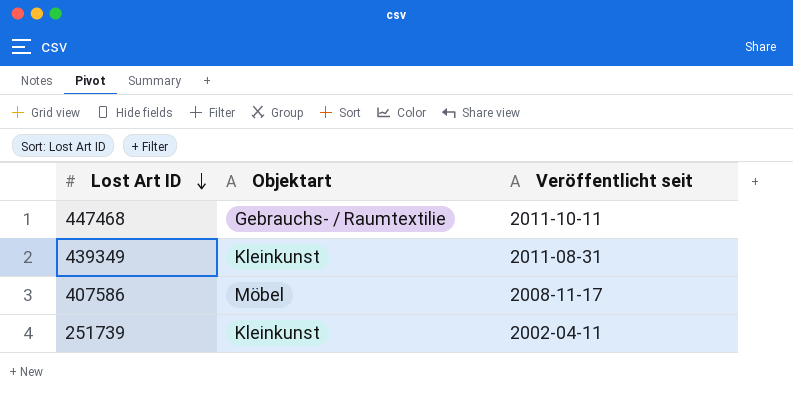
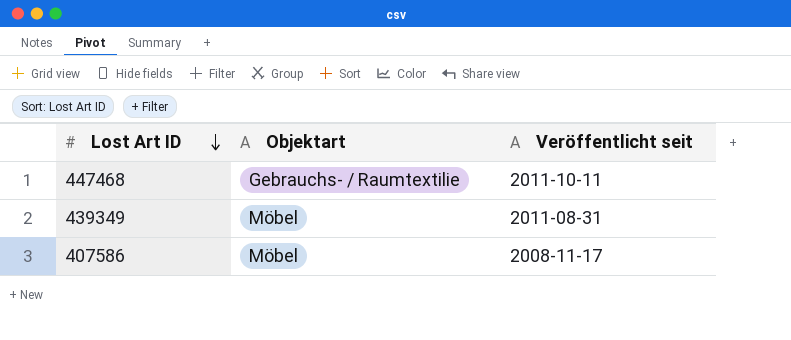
row 251739: Kleinkunst | 2002-04-11 -> none
439349 | Objektart: Kleinkunst -> Möbel

